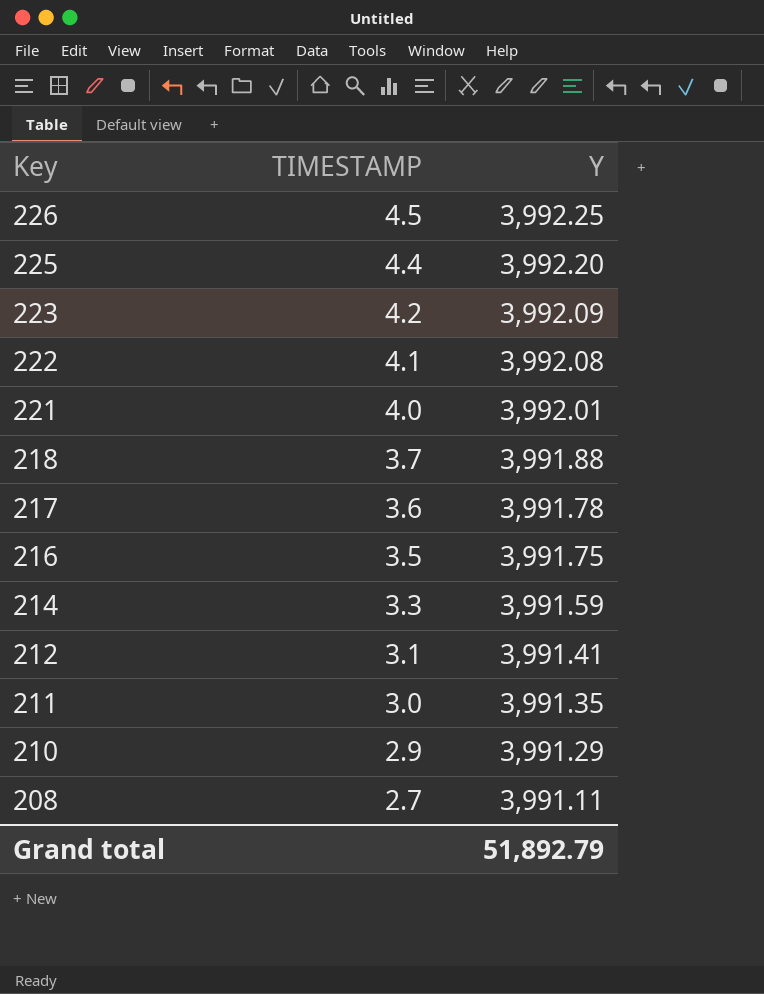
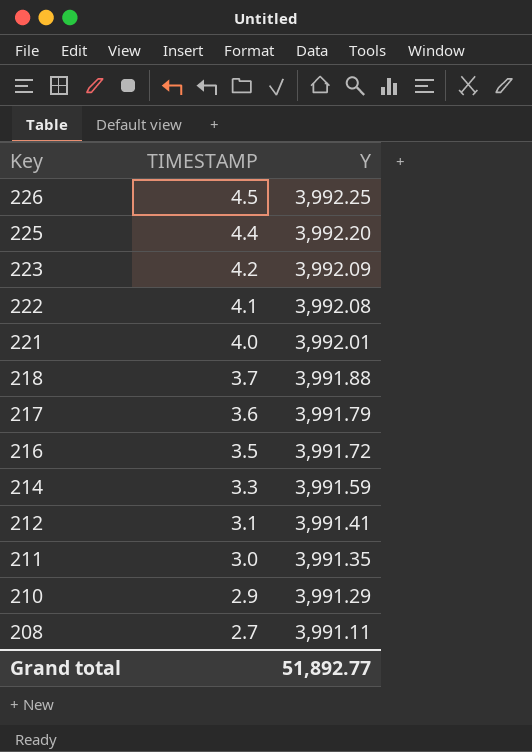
217 | Y: 3,991.78 -> 3,991.79
216 | Y: 3,991.75 -> 3,991.72
Grand total | Y: 51,892.79 -> 51,892.77

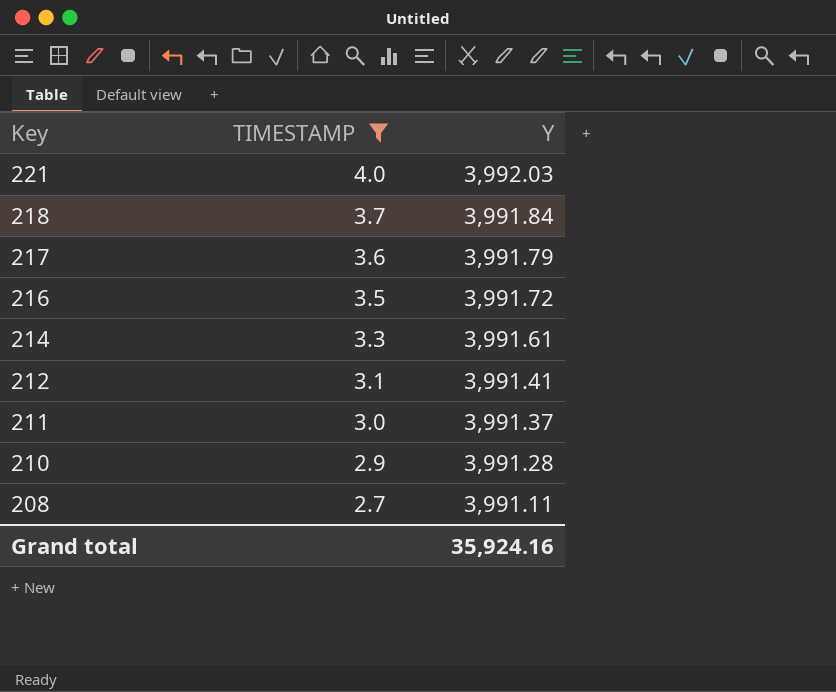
filter: none -> TIMESTAMP <= 4.0
221 | Y: 3,992.01 -> 3,992.03
218 | Y: 3,991.88 -> 3,991.84
214 | Y: 3,991.59 -> 3,991.61
211 | Y: 3,991.35 -> 3,991.37
210 | Y: 3,991.29 -> 3,991.28
Grand total | Y: 51,892.77 -> 35,924.16

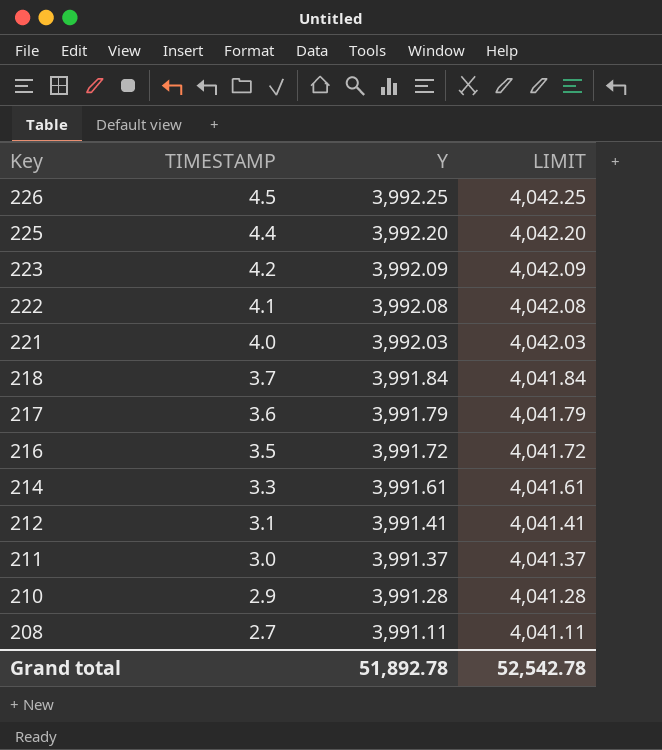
filter: TIMESTAMP <= 4.0 -> none
column LIMIT | formula: none -> [Y] + 50
Grand total | Y: 35,924.16 -> 51,892.78

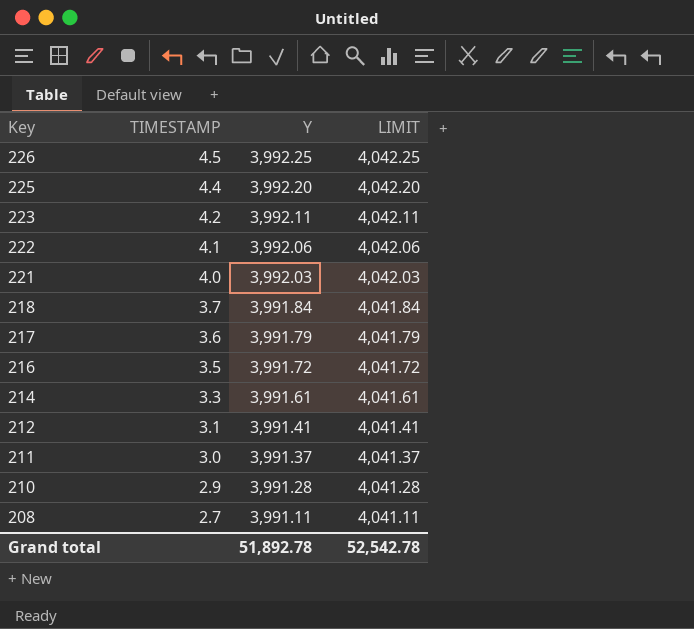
223 | Y: 3,992.09 -> 3,992.11
223 | LIMIT: 4,042.09 -> 4,042.11
222 | Y: 3,992.08 -> 3,992.06
222 | LIMIT: 4,042.08 -> 4,042.06

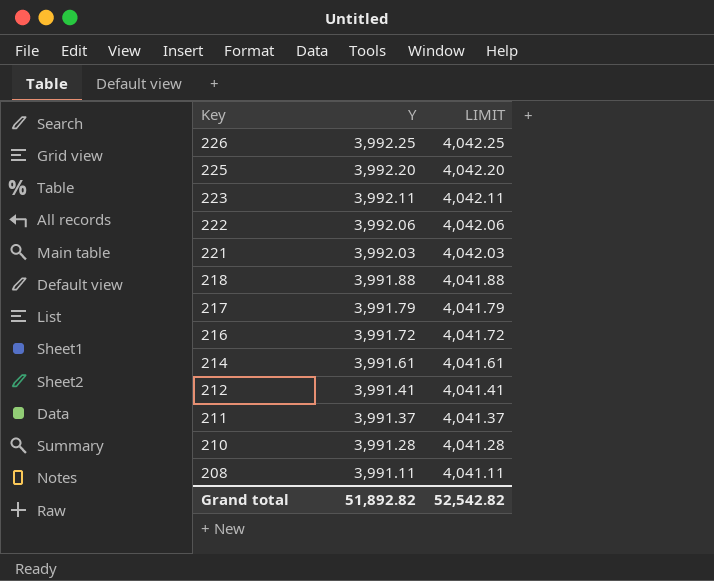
column TIMESTAMP | position: 2 -> none
218 | Y: 3,991.84 -> 3,991.88
218 | LIMIT: 4,041.84 -> 4,041.88
Grand total | Y: 51,892.78 -> 51,892.82
Grand total | LIMIT: 52,542.78 -> 52,542.82

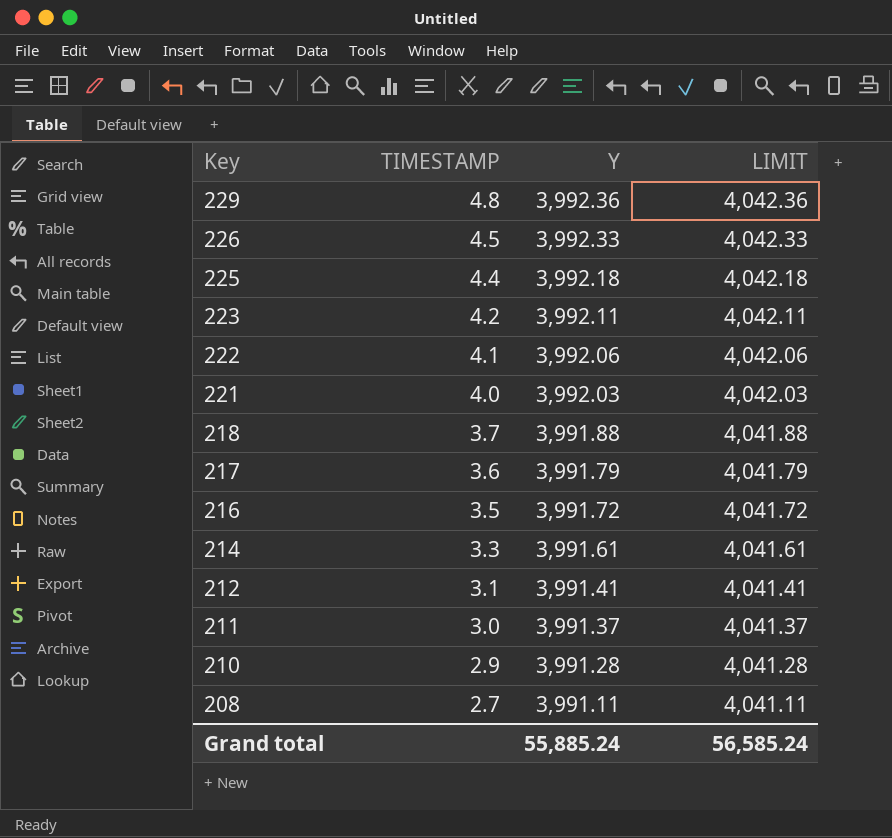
column TIMESTAMP | position: none -> 2
row 229: none -> 4.8 | 3,992.36 | 4,042.36
226 | Y: 3,992.25 -> 3,992.33
226 | LIMIT: 4,042.25 -> 4,042.33
225 | Y: 3,992.20 -> 3,992.18
225 | LIMIT: 4,042.20 -> 4,042.18
Grand total | Y: 51,892.82 -> 55,885.24
Grand total | LIMIT: 52,542.82 -> 56,585.24

